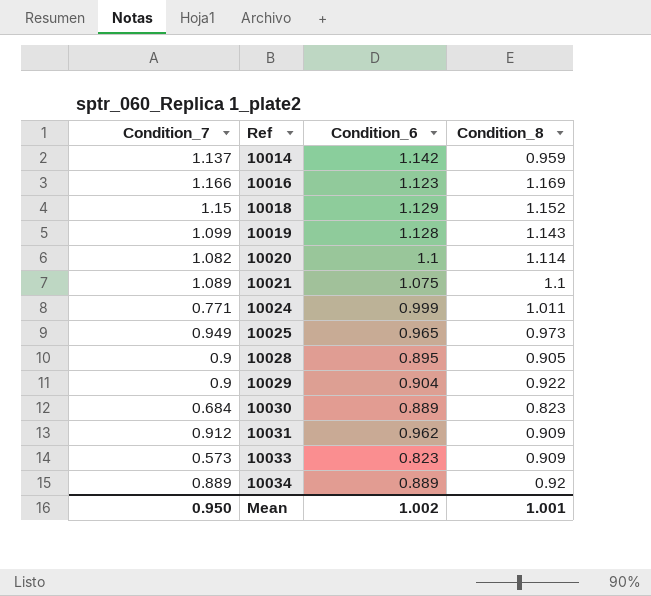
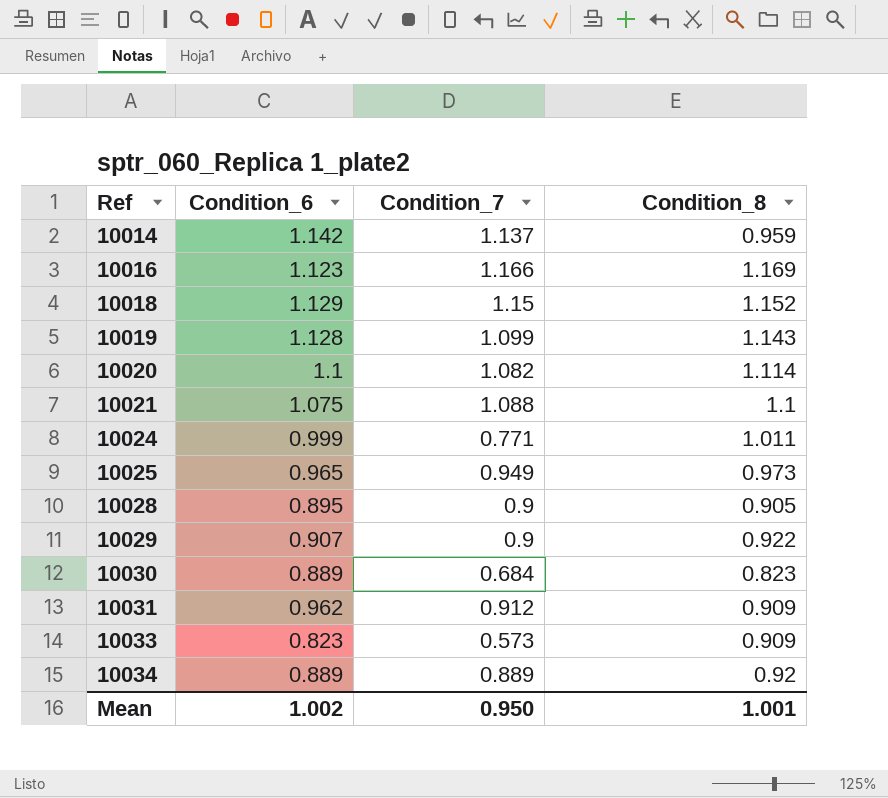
column Condition_7 | position: 1 -> 3
10021 | Condition_7: 1.089 -> 1.088
10029 | Condition_6: 0.904 -> 0.907

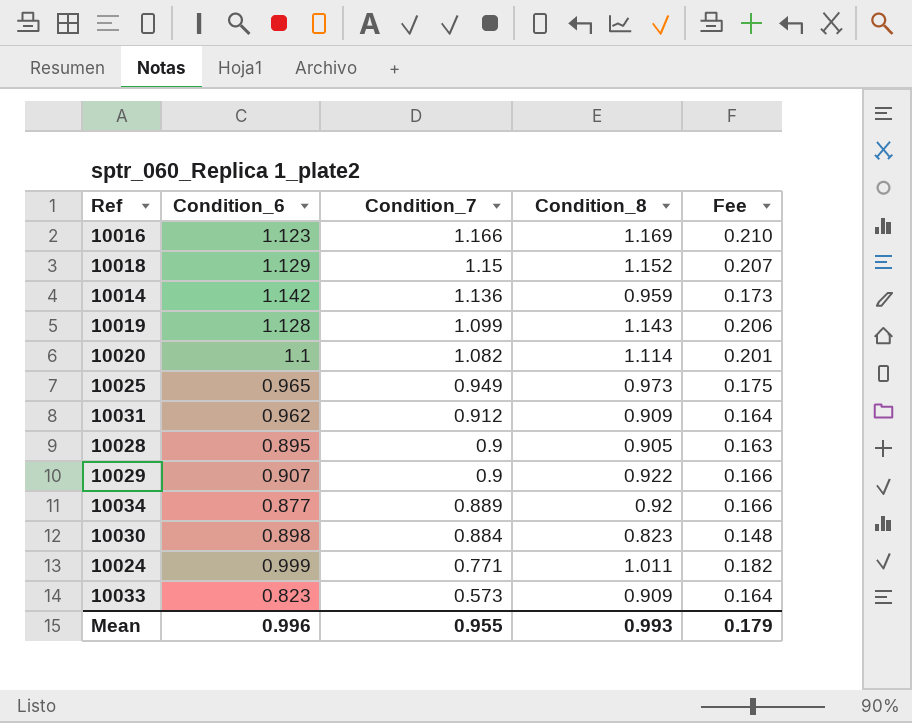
row order: Ref ascending -> Condition_7 descending
column Fee | formula: none -> [Condition_8] * 0.18
row 10021: 1.075 | 1.088 | 1.1 -> none
10014 | Condition_7: 1.137 -> 1.136
10034 | Condition_6: 0.889 -> 0.877
10030 | Condition_6: 0.889 -> 0.898
10030 | Condition_7: 0.684 -> 0.884
Mean | Condition_6: 1.002 -> 0.996
Mean | Condition_7: 0.950 -> 0.955
Mean | Condition_8: 1.001 -> 0.993

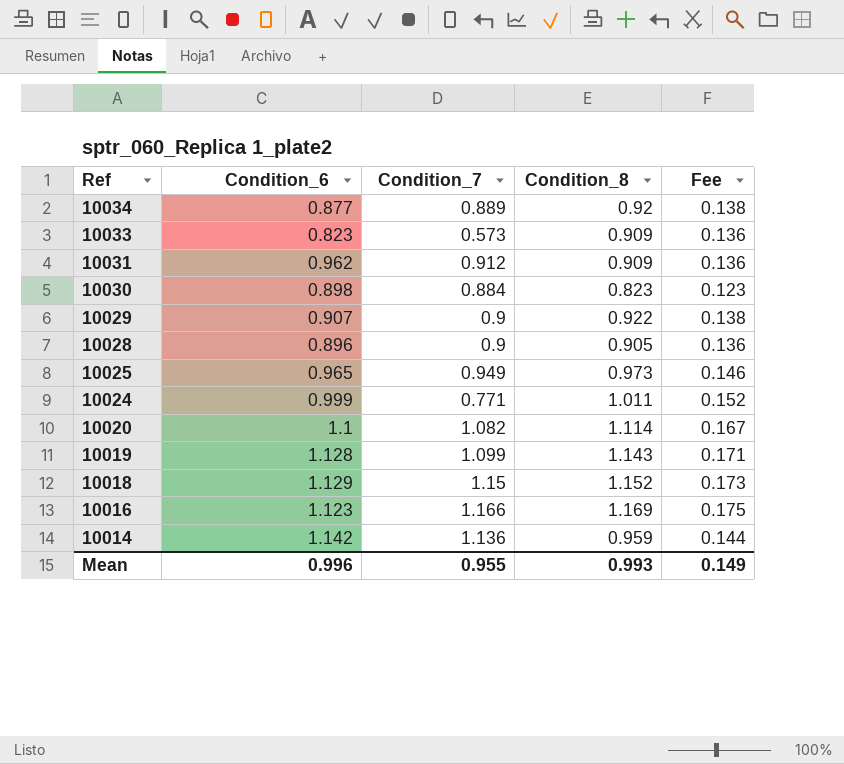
row order: Condition_7 descending -> Ref descending
column Fee | formula: [Condition_8] * 0.18 -> [Condition_8] * 0.15
10028 | Condition_6: 0.895 -> 0.896
Mean | Fee: 0.179 -> 0.149

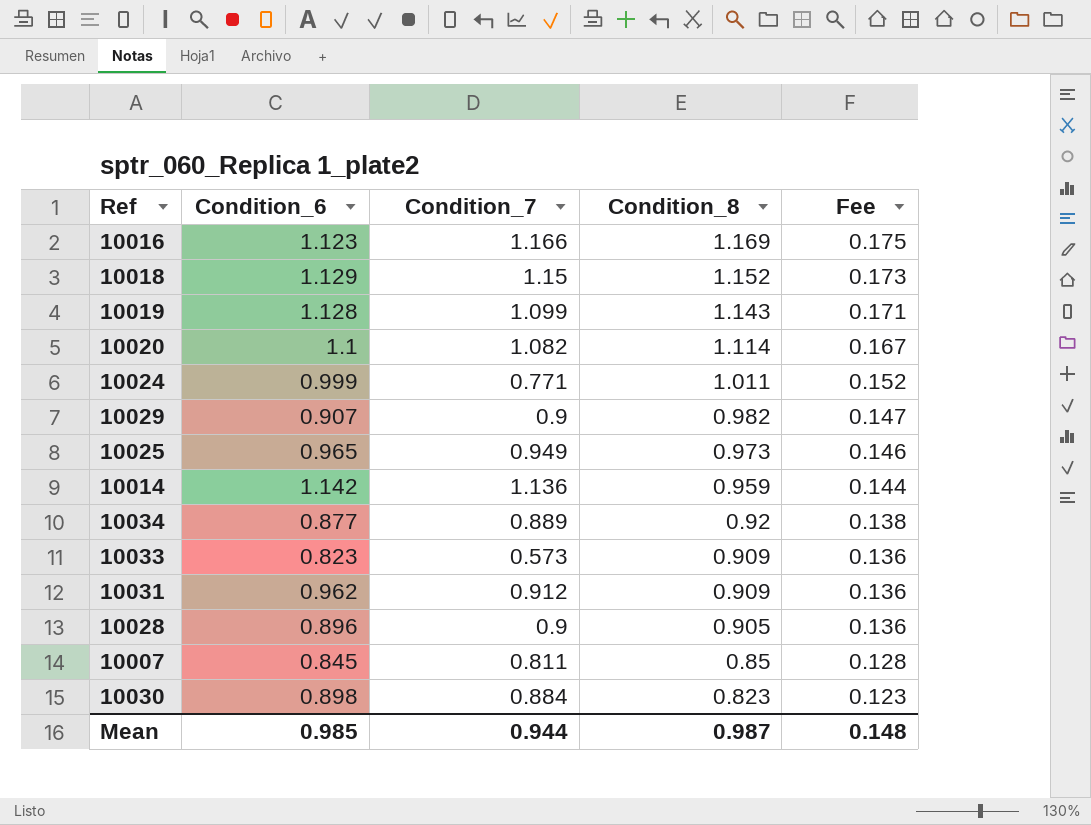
row order: Ref descending -> Condition_8 descending
10029 | Condition_8: 0.922 -> 0.982
10029 | Fee: 0.138 -> 0.147
row 10007: none -> 0.845 | 0.811 | 0.85 | 0.128
Mean | Condition_6: 0.996 -> 0.985
Mean | Condition_7: 0.955 -> 0.944
Mean | Condition_8: 0.993 -> 0.987
Mean | Fee: 0.149 -> 0.148

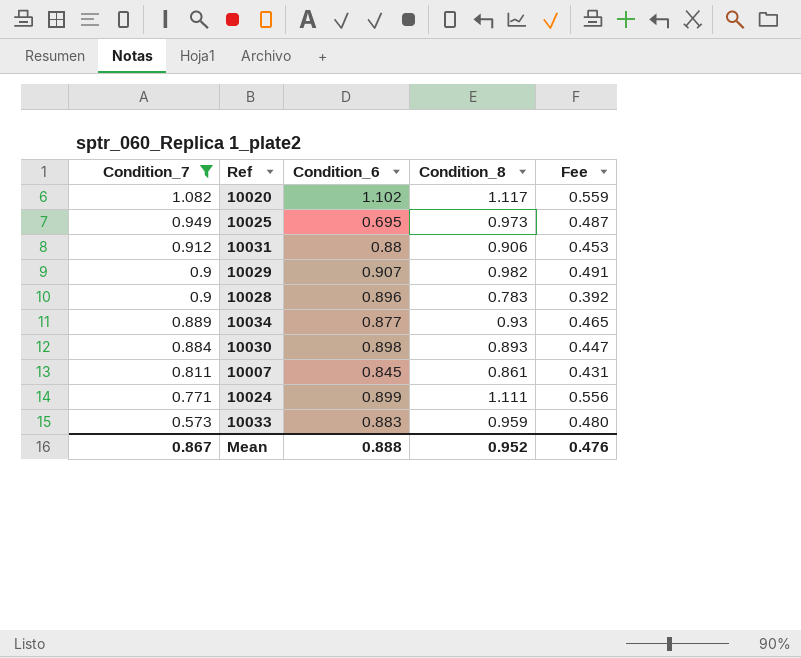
filter: none -> Condition_7 <= 1.082
row order: Condition_8 descending -> Condition_7 descending
column Condition_7 | position: 3 -> 1
column Fee | formula: [Condition_8] * 0.15 -> [Condition_8] * 0.5
10020 | Condition_6: 1.1 -> 1.102
10020 | Condition_8: 1.114 -> 1.117
10025 | Condition_6: 0.965 -> 0.695
10031 | Condition_6: 0.962 -> 0.88
10031 | Condition_8: 0.909 -> 0.906
10028 | Condition_8: 0.905 -> 0.783
10034 | Condition_8: 0.92 -> 0.93
10030 | Condition_8: 0.823 -> 0.893
10007 | Condition_8: 0.85 -> 0.861
10024 | Condition_6: 0.999 -> 0.899
10024 | Condition_8: 1.011 -> 1.111
10033 | Condition_6: 0.823 -> 0.883
10033 | Condition_8: 0.909 -> 0.959
Mean | Condition_7: 0.944 -> 0.867
Mean | Condition_6: 0.985 -> 0.888
Mean | Condition_8: 0.987 -> 0.952
Mean | Fee: 0.148 -> 0.476

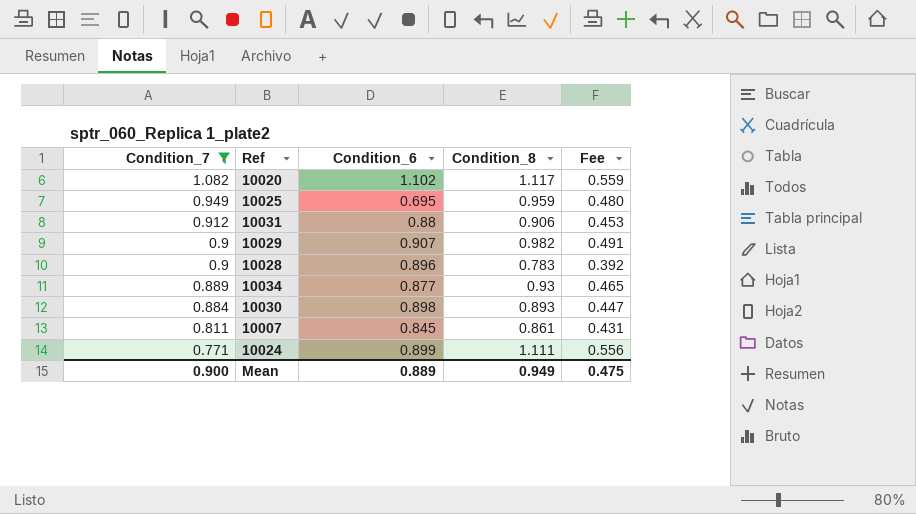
row 10033: 0.573 | 0.883 | 0.959 | 0.480 -> none
10025 | Condition_8: 0.973 -> 0.959
10025 | Fee: 0.487 -> 0.480
Mean | Condition_7: 0.867 -> 0.900
Mean | Condition_6: 0.888 -> 0.889
Mean | Condition_8: 0.952 -> 0.949
Mean | Fee: 0.476 -> 0.475

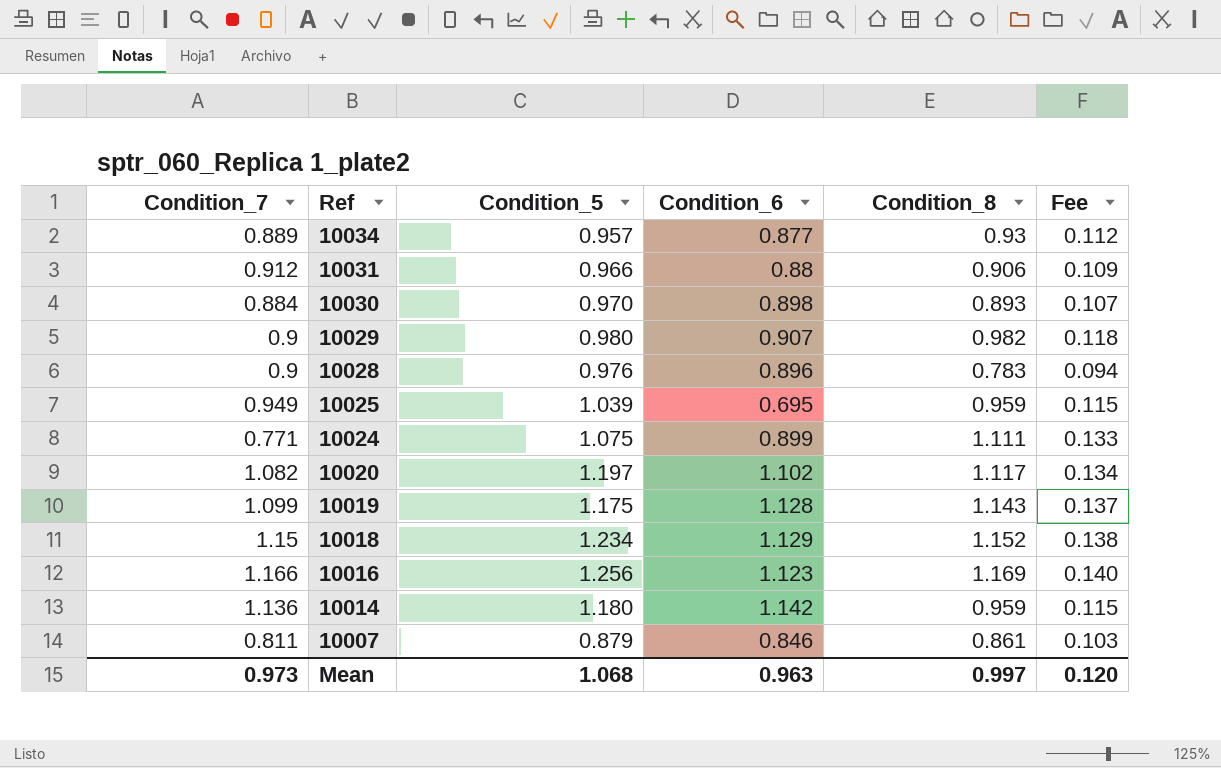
filter: Condition_7 <= 1.082 -> none
row order: Condition_7 descending -> Ref descending
column Condition_5 | position: none -> 3
column Fee | formula: [Condition_8] * 0.5 -> [Condition_8] * 0.12
10007 | Condition_6: 0.845 -> 0.846
Mean | Condition_7: 0.900 -> 0.973
Mean | Condition_6: 0.889 -> 0.963
Mean | Condition_8: 0.949 -> 0.997
Mean | Fee: 0.475 -> 0.120

